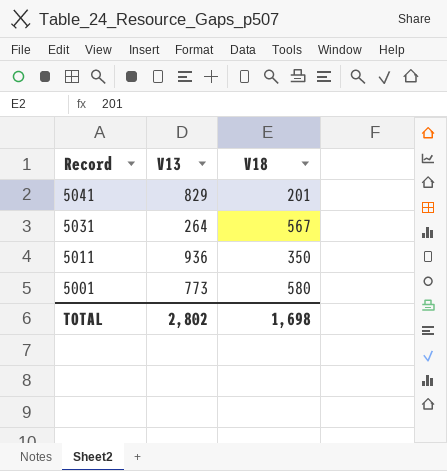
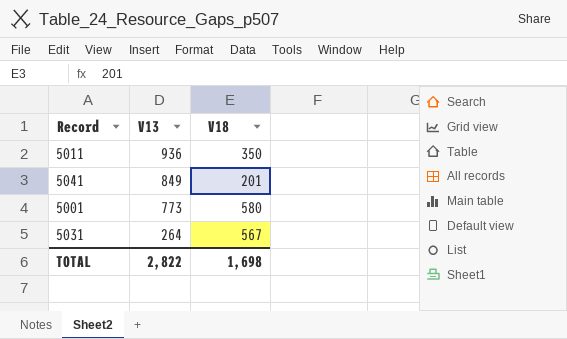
row order: Record descending -> V13 descending
5041 | V13: 829 -> 849
TOTAL | V13: 2,802 -> 2,822

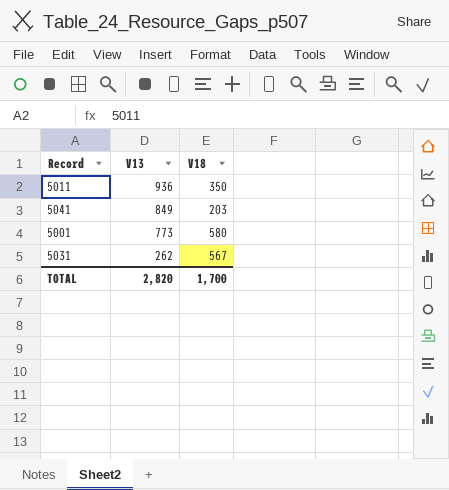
5041 | V18: 201 -> 203
5031 | V13: 264 -> 262
TOTAL | V13: 2,822 -> 2,820
TOTAL | V18: 1,698 -> 1,700

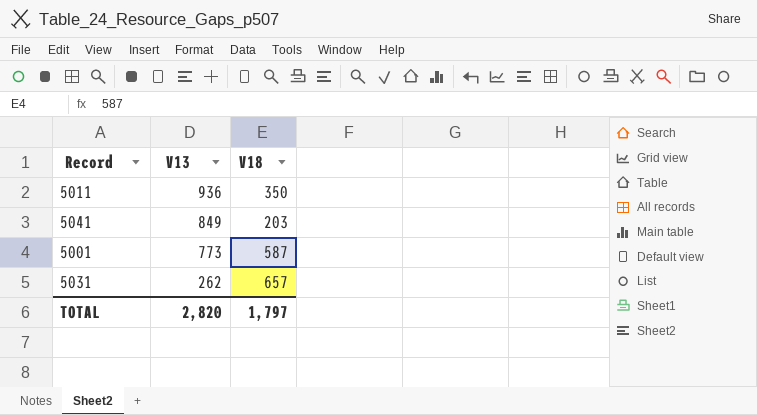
5001 | V18: 580 -> 587
5031 | V18: 567 -> 657
TOTAL | V18: 1,700 -> 1,797

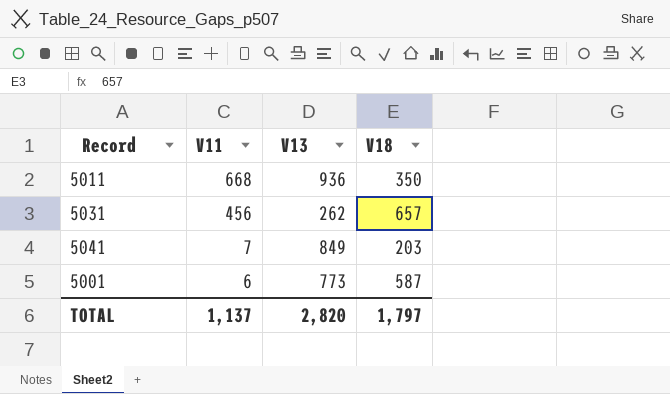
row order: V13 descending -> V11 descending
column V11 | position: none -> 2

